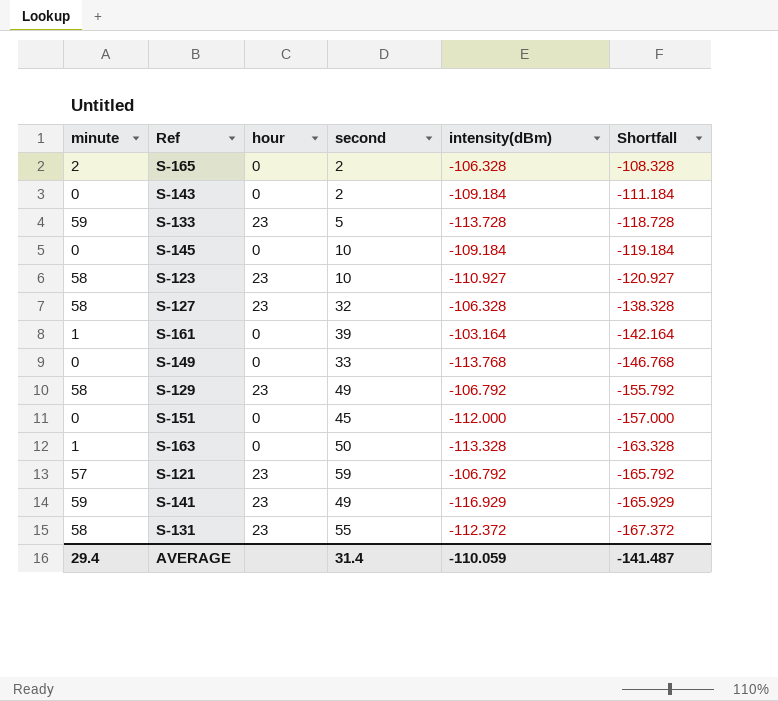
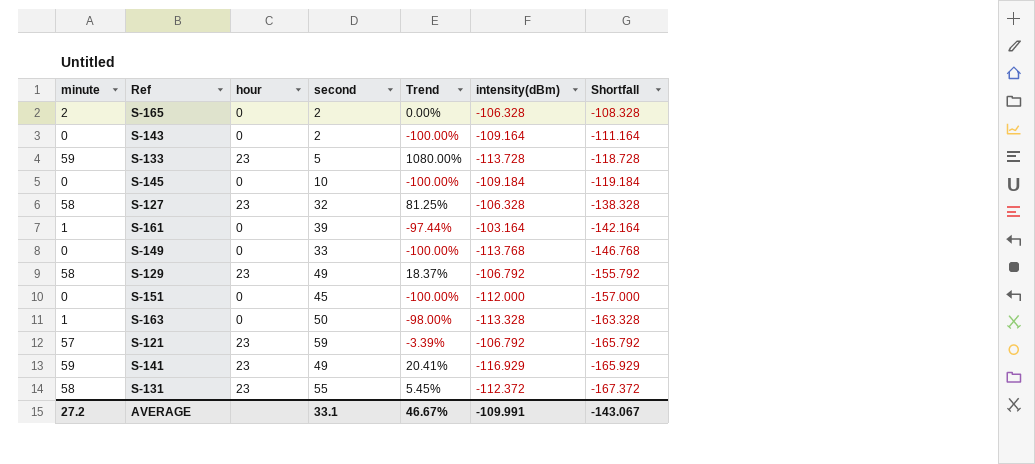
column Trend | formula: none -> ([minute] - [second]) / [second]
row S-123: 58 | 23 | 10 | -110.927 | -120.927 -> none
S-143 | intensity(dBm): -109.184 -> -109.164
S-143 | Shortfall: -111.184 -> -111.164
AVERAGE | minute: 29.4 -> 27.2
AVERAGE | second: 31.4 -> 33.1
AVERAGE | intensity(dBm): -110.059 -> -109.991
AVERAGE | Shortfall: -141.487 -> -143.067

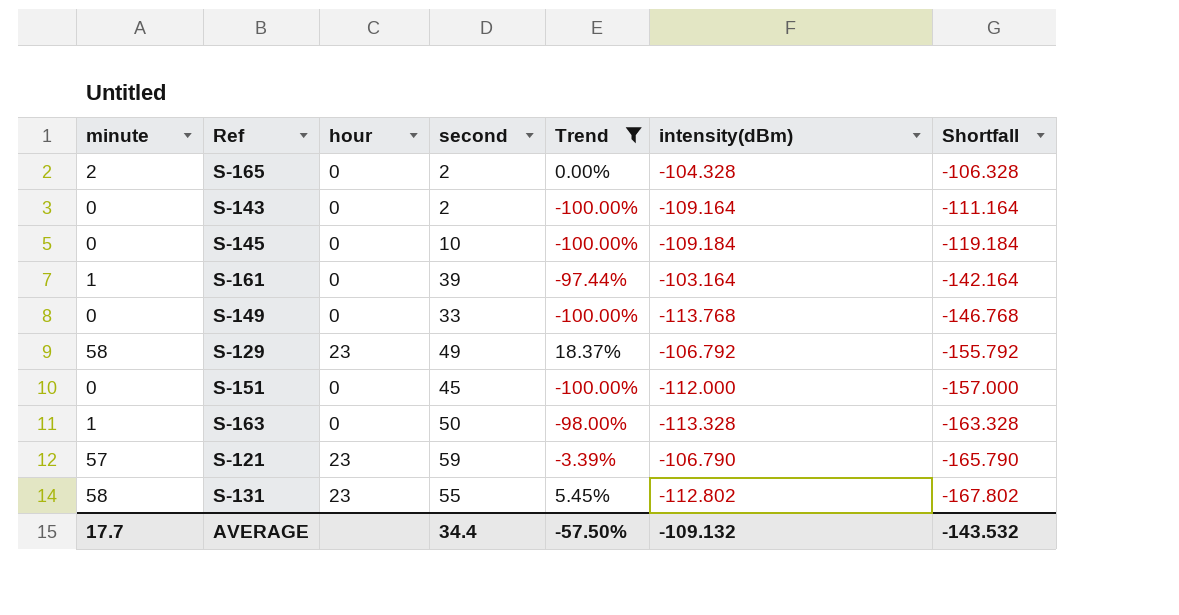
filter: none -> Trend <= 18.37%
S-165 | intensity(dBm): -106.328 -> -104.328
S-165 | Shortfall: -108.328 -> -106.328
S-121 | intensity(dBm): -106.792 -> -106.790
S-121 | Shortfall: -165.792 -> -165.790
S-131 | intensity(dBm): -112.372 -> -112.802
S-131 | Shortfall: -167.372 -> -167.802
AVERAGE | minute: 27.2 -> 17.7
AVERAGE | second: 33.1 -> 34.4
AVERAGE | Trend: 46.67% -> -57.50%
AVERAGE | intensity(dBm): -109.991 -> -109.132
AVERAGE | Shortfall: -143.067 -> -143.532

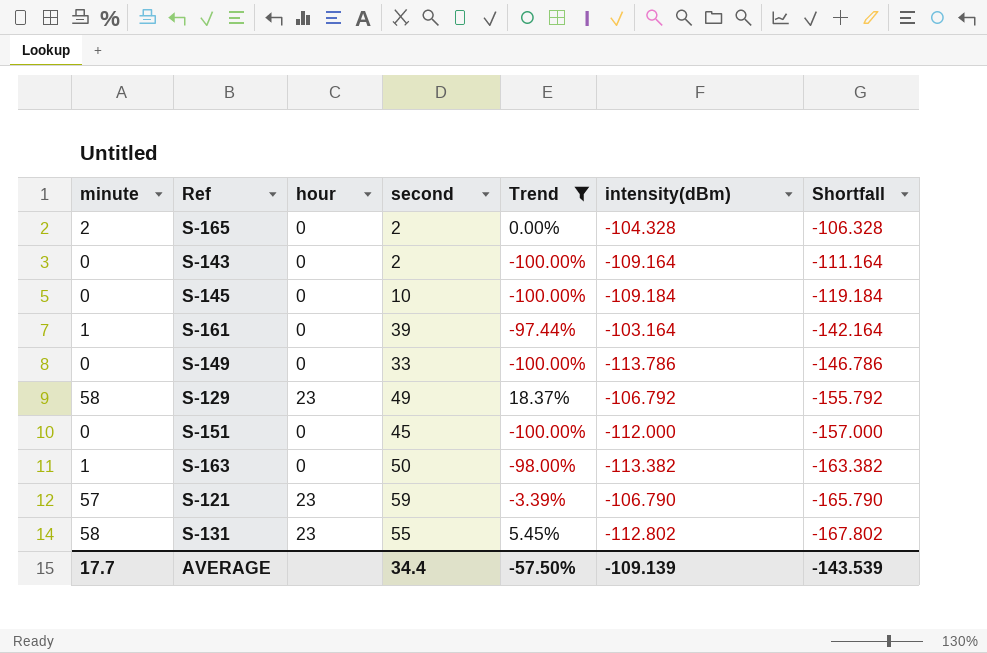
S-149 | intensity(dBm): -113.768 -> -113.786
S-149 | Shortfall: -146.768 -> -146.786
S-163 | intensity(dBm): -113.328 -> -113.382
S-163 | Shortfall: -163.328 -> -163.382
AVERAGE | intensity(dBm): -109.132 -> -109.139
AVERAGE | Shortfall: -143.532 -> -143.539

